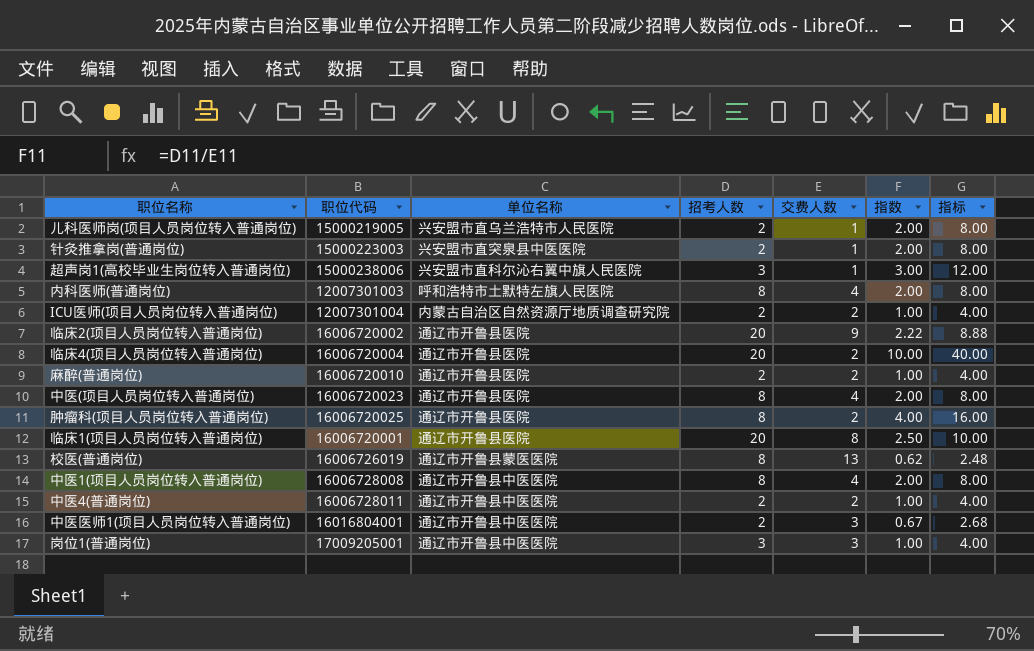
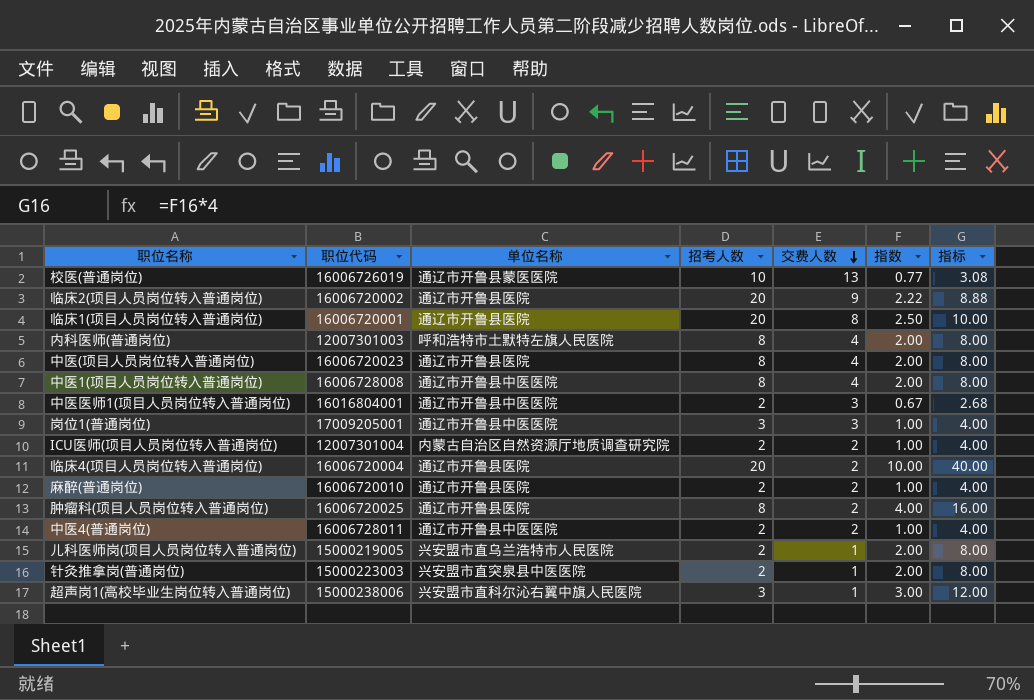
row order: none -> 交费人数 descending
校医(普通岗位) | 招考人数: 8 -> 10
校医(普通岗位) | 指数: 0.62 -> 0.77
校医(普通岗位) | 指标: 2.48 -> 3.08

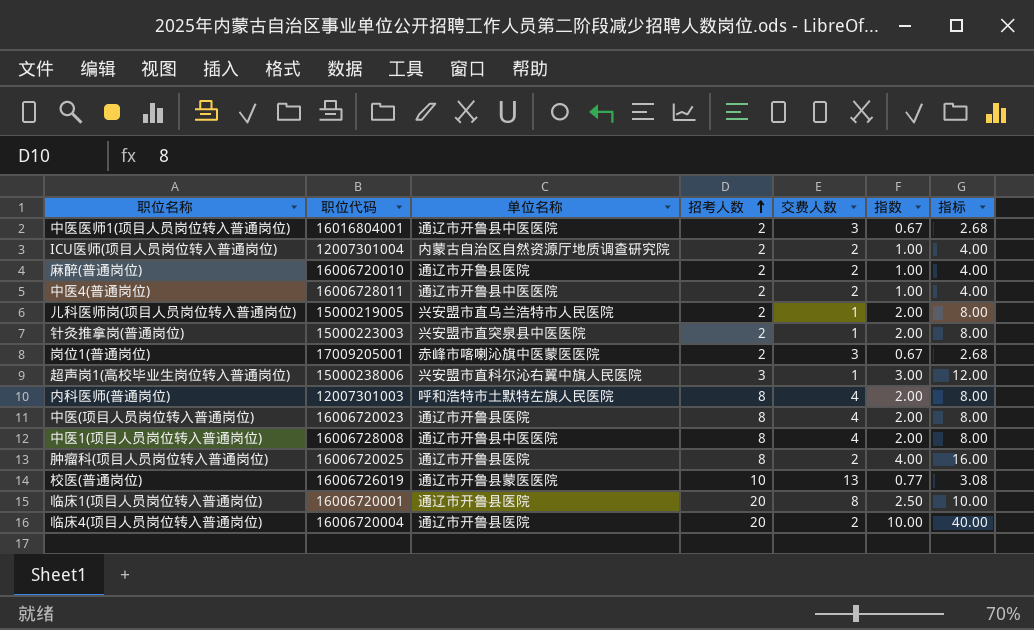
row order: 交费人数 descending -> 招考人数 ascending
row 临床2(项目人员岗位转入普通岗位): 16006720002 | 通辽市开鲁县医院 | 20 | 9 | 2.22 | 8.88 -> none
岗位1(普通岗位) | 单位名称: 通辽市开鲁县中医医院 -> 赤峰市喀喇沁旗中医蒙医医院
岗位1(普通岗位) | 招考人数: 3 -> 2
岗位1(普通岗位) | 指数: 1.00 -> 0.67
岗位1(普通岗位) | 指标: 4.00 -> 2.68

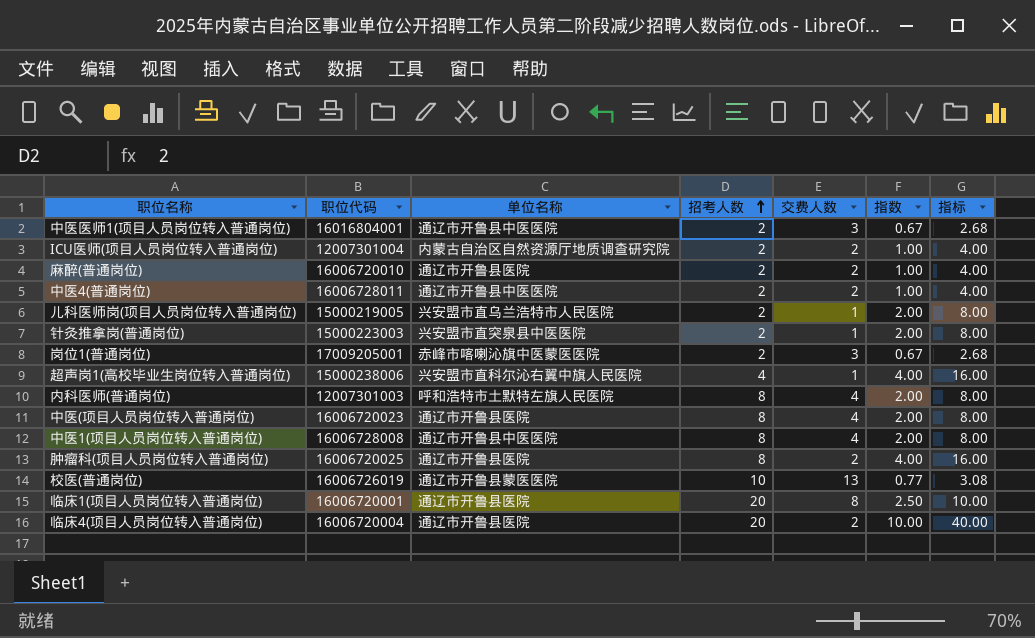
超声岗1(高校毕业生岗位转入普通岗位) | 招考人数: 3 -> 4
超声岗1(高校毕业生岗位转入普通岗位) | 指数: 3.00 -> 4.00
超声岗1(高校毕业生岗位转入普通岗位) | 指标: 12.00 -> 16.00

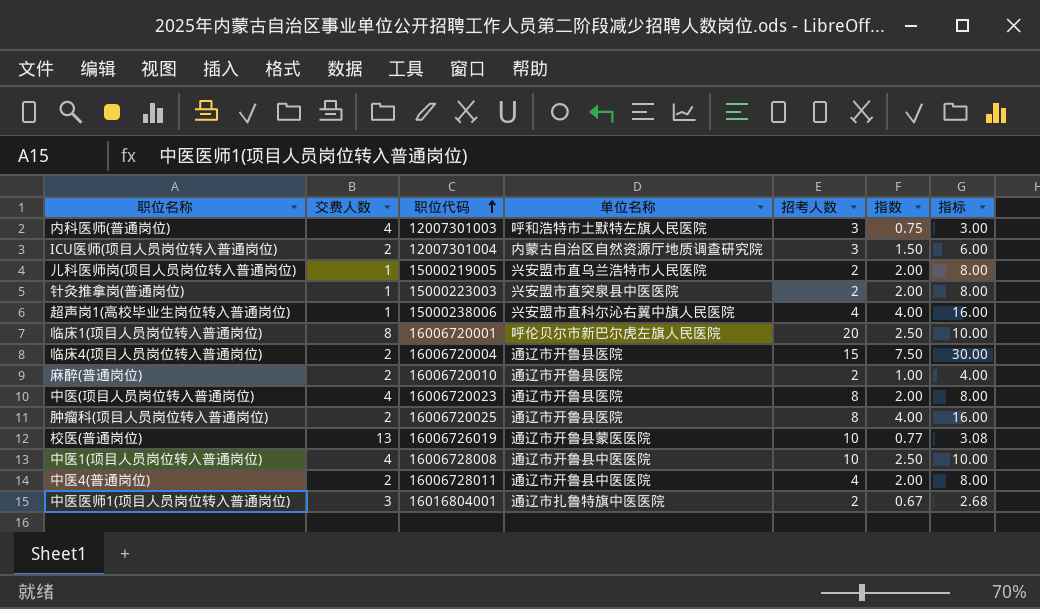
row order: 招考人数 ascending -> 职位代码 ascending
column 交费人数 | position: 5 -> 2
row 岗位1(普通岗位): 17009205001 | 赤峰市喀喇沁旗中医蒙医医院 | 2 | 3 | 0.67 | 2.68 -> none
内科医师(普通岗位) | 招考人数: 8 -> 3
内科医师(普通岗位) | 指数: 2.00 -> 0.75
内科医师(普通岗位) | 指标: 8.00 -> 3.00
ICU医师(项目人员岗位转入普通岗位) | 招考人数: 2 -> 3
ICU医师(项目人员岗位转入普通岗位) | 指数: 1.00 -> 1.50
ICU医师(项目人员岗位转入普通岗位) | 指标: 4.00 -> 6.00
临床1(项目人员岗位转入普通岗位) | 单位名称: 通辽市开鲁县医院 -> 呼伦贝尔市新巴尔虎左旗人民医院
临床4(项目人员岗位转入普通岗位) | 招考人数: 20 -> 15
临床4(项目人员岗位转入普通岗位) | 指数: 10.00 -> 7.50
临床4(项目人员岗位转入普通岗位) | 指标: 40.00 -> 30.00
中医1(项目人员岗位转入普通岗位) | 招考人数: 8 -> 10
中医1(项目人员岗位转入普通岗位) | 指数: 2.00 -> 2.50
中医1(项目人员岗位转入普通岗位) | 指标: 8.00 -> 10.00
中医4(普通岗位) | 招考人数: 2 -> 4
中医4(普通岗位) | 指数: 1.00 -> 2.00
中医4(普通岗位) | 指标: 4.00 -> 8.00
中医医师1(项目人员岗位转入普通岗位) | 单位名称: 通辽市开鲁县中医医院 -> 通辽市扎鲁特旗中医医院

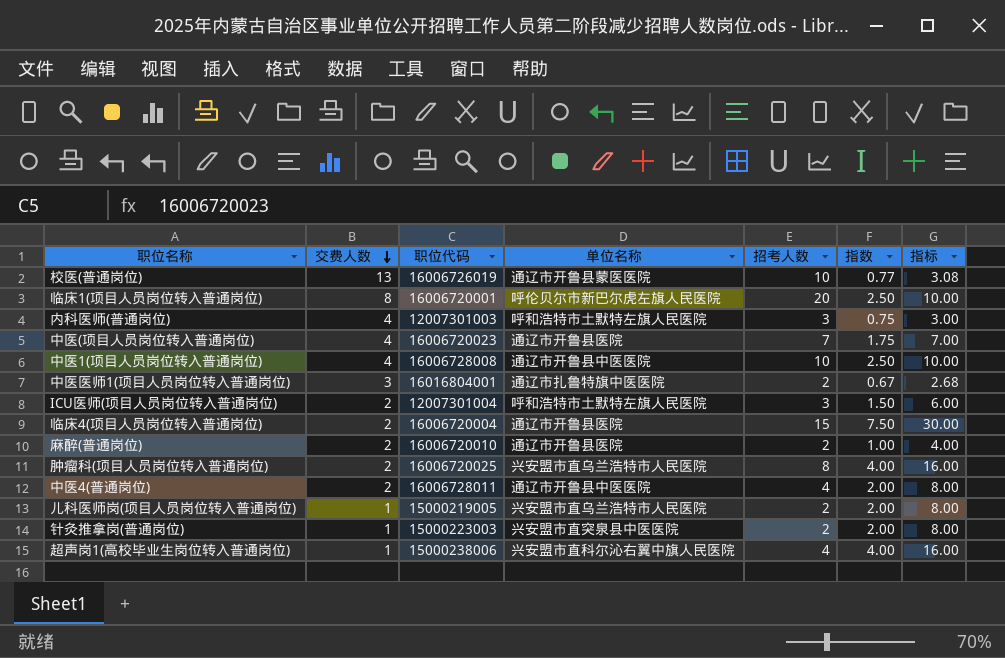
row order: 职位代码 ascending -> 交费人数 descending
中医(项目人员岗位转入普通岗位) | 招考人数: 8 -> 7
中医(项目人员岗位转入普通岗位) | 指数: 2.00 -> 1.75
中医(项目人员岗位转入普通岗位) | 指标: 8.00 -> 7.00
ICU医师(项目人员岗位转入普通岗位) | 单位名称: 内蒙古自治区自然资源厅地质调查研究院 -> 呼和浩特市土默特左旗人民医院
肿瘤科(项目人员岗位转入普通岗位) | 单位名称: 通辽市开鲁县医院 -> 兴安盟市直乌兰浩特市人民医院

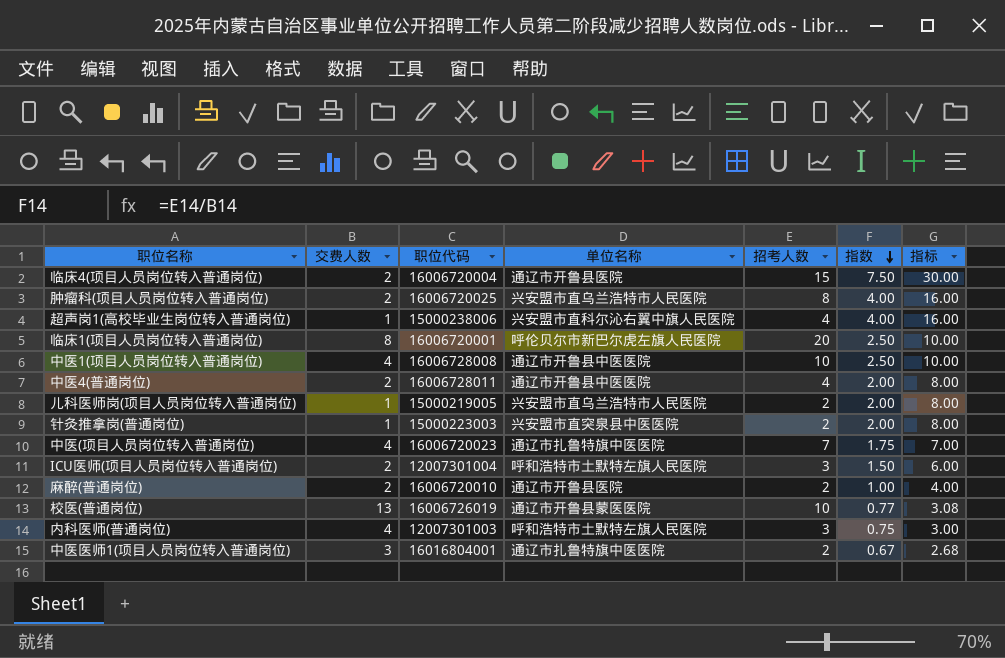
row order: 交费人数 descending -> 指数 descending
中医(项目人员岗位转入普通岗位) | 单位名称: 通辽市开鲁县医院 -> 通辽市扎鲁特旗中医医院

